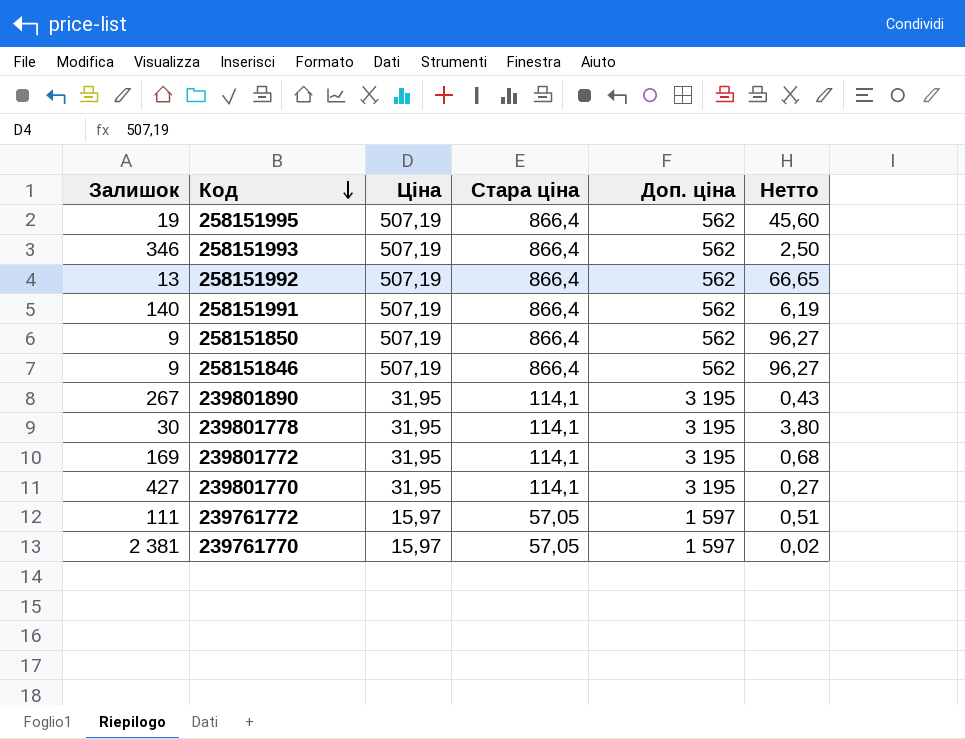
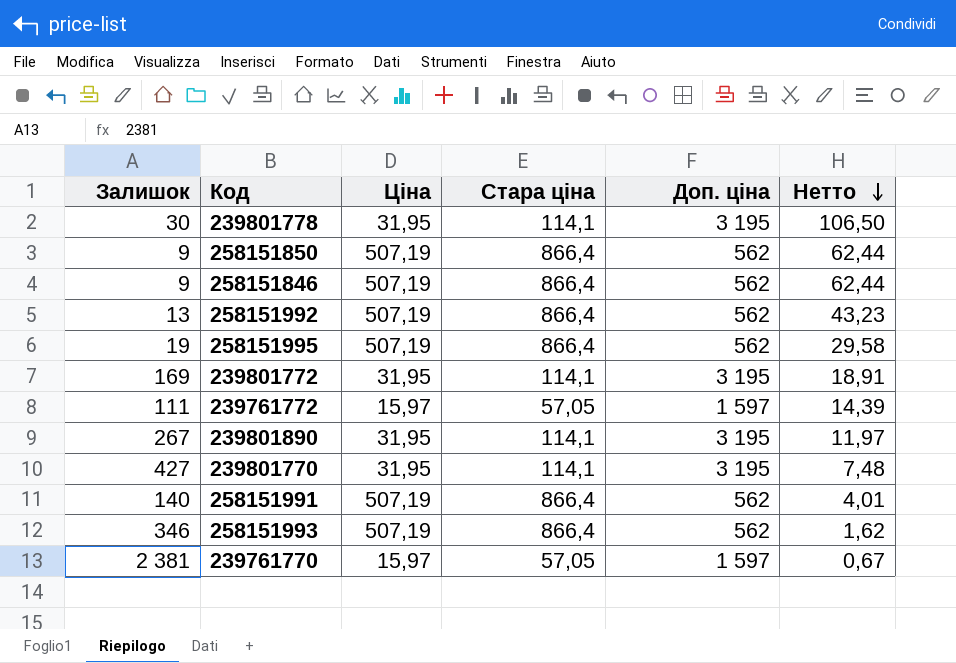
row order: Код descending -> Нетто descending
column Нетто | formula: [Стара ціна] / [Залишок] -> [Доп. ціна] / [Залишок]

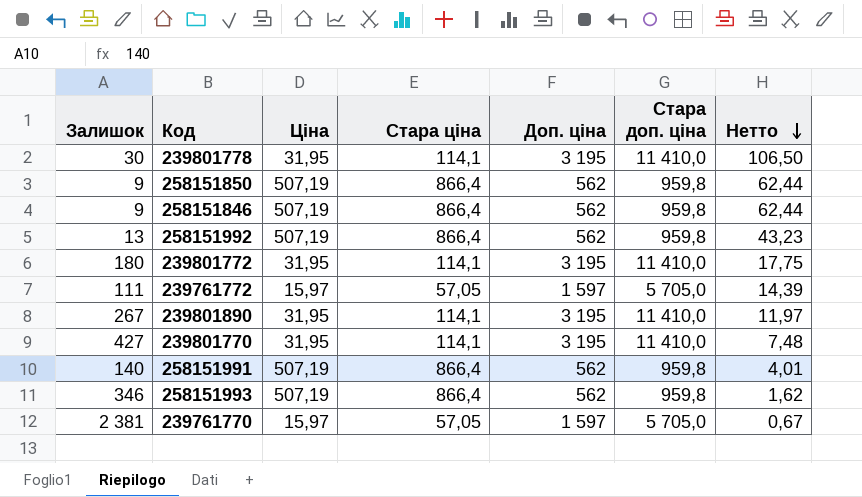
column Стара доп. ціна | position: none -> 6
row 258151995: 19 | 507,19 | 866,4 | 562 | 29,58 -> none
239801772 | Залишок: 169 -> 180
239801772 | Нетто: 18,91 -> 17,75

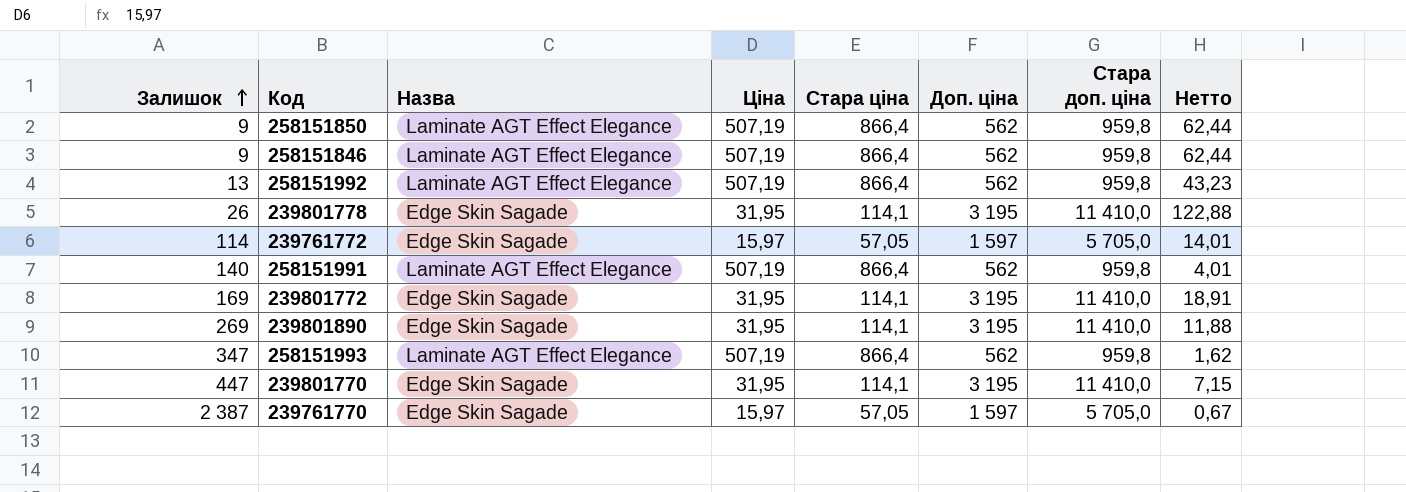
row order: Нетто descending -> Залишок ascending
column Назва | position: none -> 3
239801778 | Залишок: 30 -> 26
239801778 | Нетто: 106,50 -> 122,88
239761772 | Залишок: 111 -> 114
239761772 | Нетто: 14,39 -> 14,01
239801772 | Залишок: 180 -> 169
239801772 | Нетто: 17,75 -> 18,91
239801890 | Залишок: 267 -> 269
239801890 | Нетто: 11,97 -> 11,88
258151993 | Залишок: 346 -> 347
239801770 | Залишок: 427 -> 447
239801770 | Нетто: 7,48 -> 7,15
239761770 | Залишок: 2 381 -> 2 387

